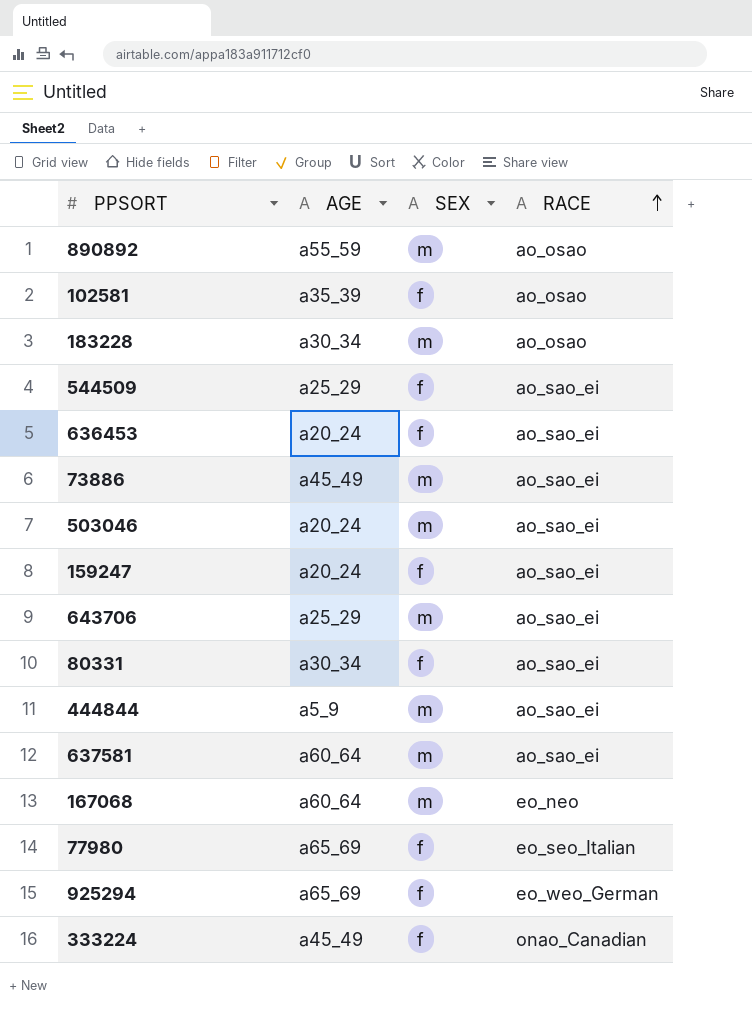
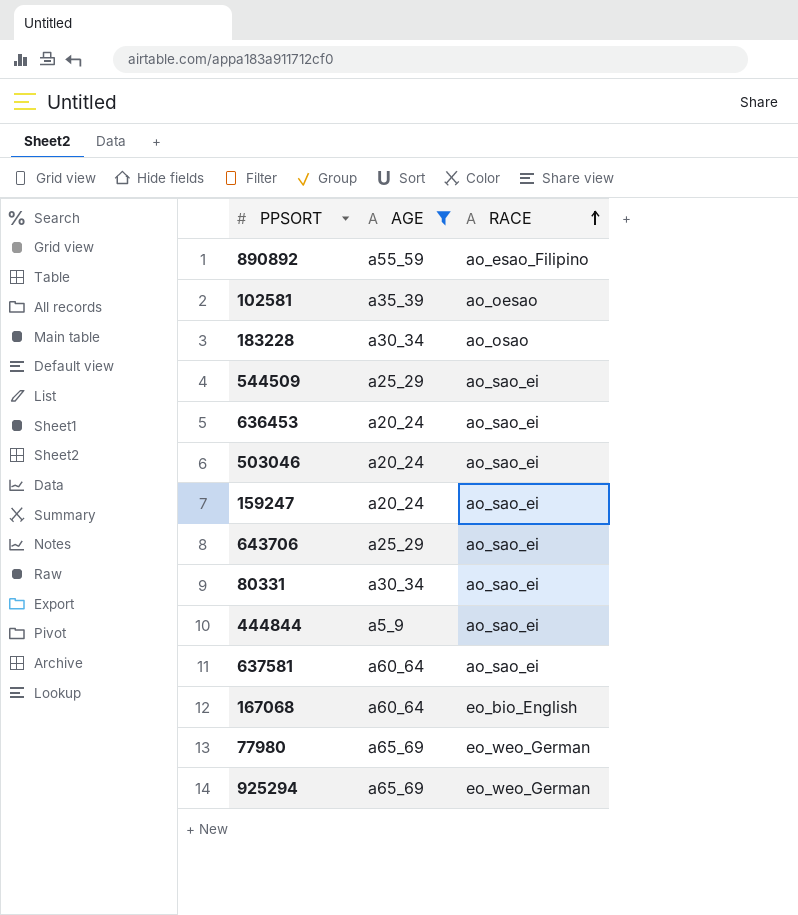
filter: none -> AGE != a45_49
column SEX | position: 3 -> none
890892 | RACE: ao_osao -> ao_esao_Filipino
102581 | RACE: ao_osao -> ao_oesao
167068 | RACE: eo_neo -> eo_bio_English
77980 | RACE: eo_seo_Italian -> eo_weo_German

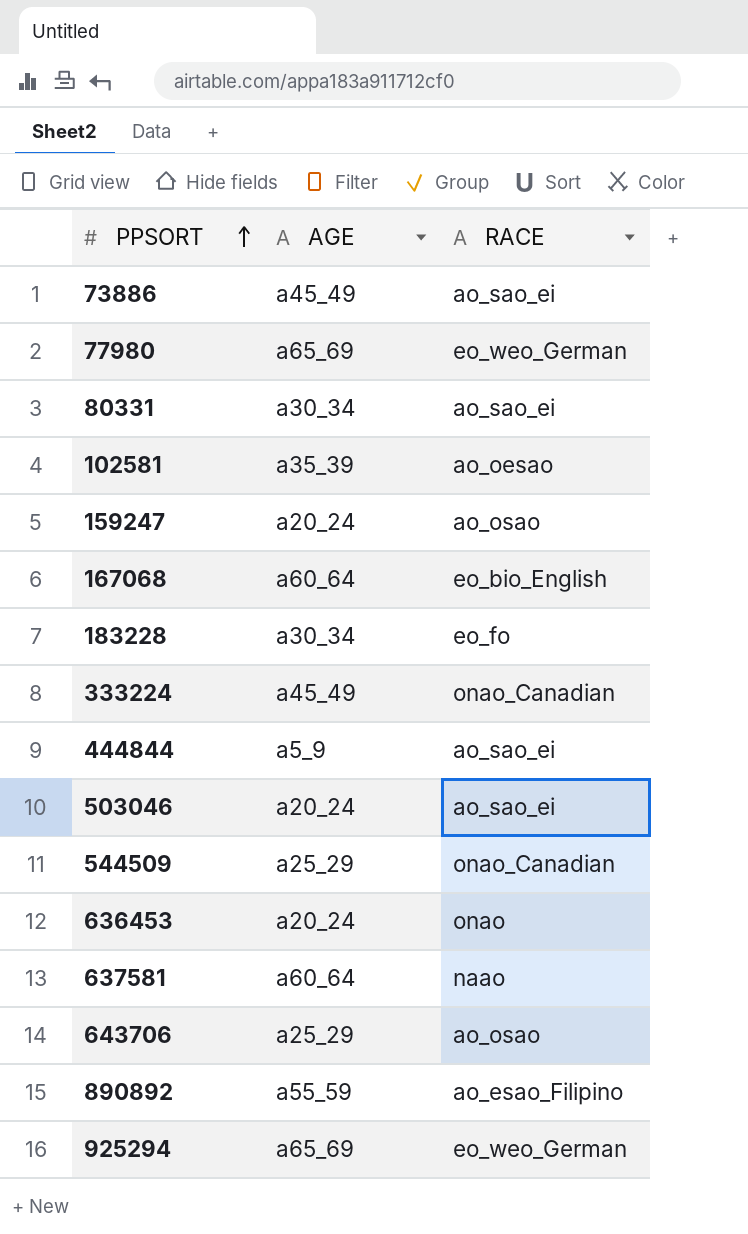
filter: AGE != a45_49 -> none
row order: RACE ascending -> PPSORT ascending
159247 | RACE: ao_sao_ei -> ao_osao
183228 | RACE: ao_osao -> eo_fo
544509 | RACE: ao_sao_ei -> onao_Canadian
636453 | RACE: ao_sao_ei -> onao
637581 | RACE: ao_sao_ei -> naao
643706 | RACE: ao_sao_ei -> ao_osao

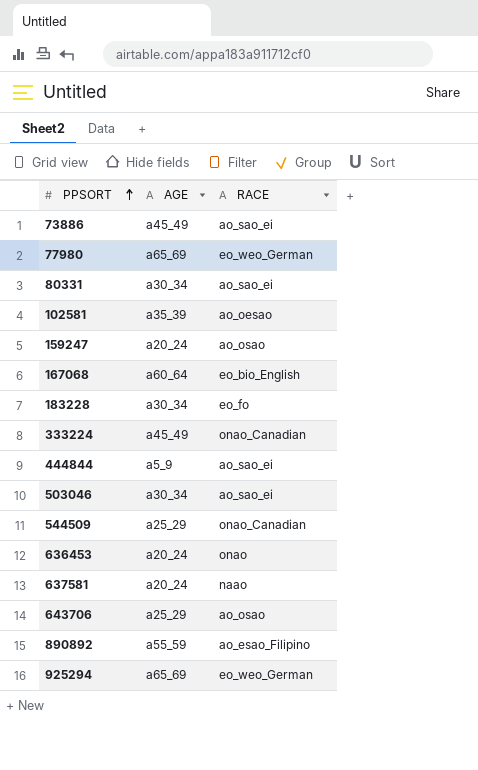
503046 | AGE: a20_24 -> a30_34
637581 | AGE: a60_64 -> a20_24

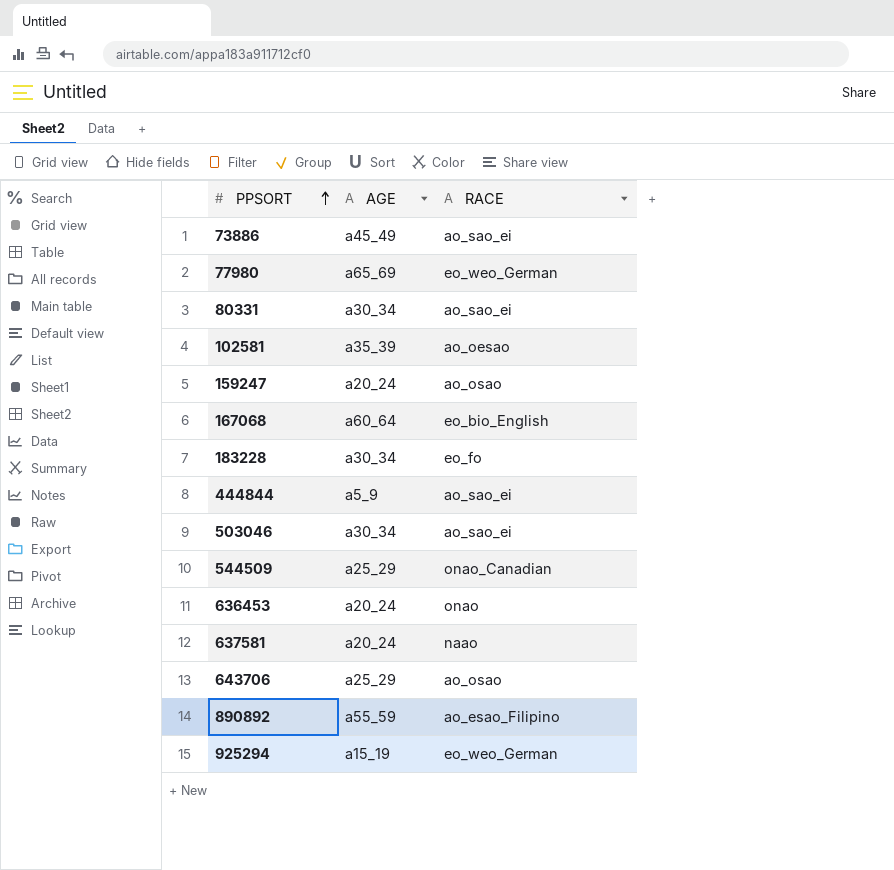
row 333224: a45_49 | onao_Canadian -> none
925294 | AGE: a65_69 -> a15_19

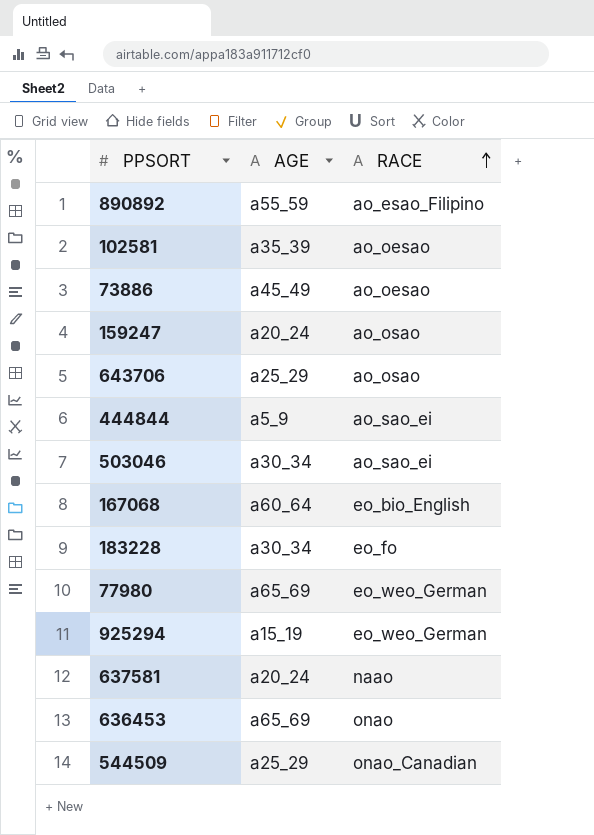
row order: PPSORT ascending -> RACE ascending
row 80331: a30_34 | ao_sao_ei -> none
73886 | RACE: ao_sao_ei -> ao_oesao
636453 | AGE: a20_24 -> a65_69

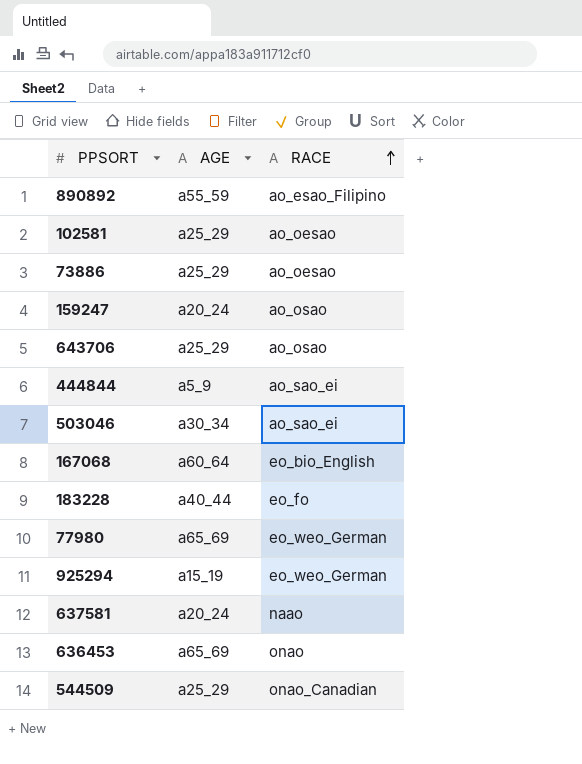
102581 | AGE: a35_39 -> a25_29
73886 | AGE: a45_49 -> a25_29
183228 | AGE: a30_34 -> a40_44

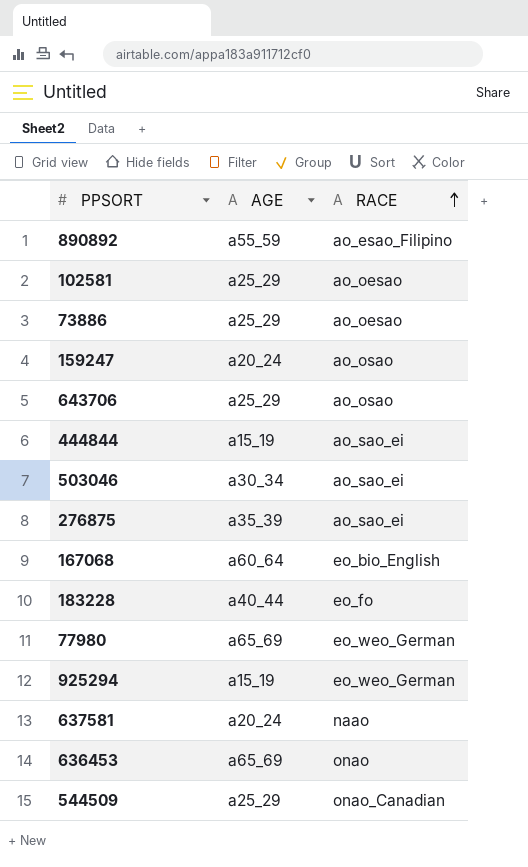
444844 | AGE: a5_9 -> a15_19
row 276875: none -> a35_39 | ao_sao_ei

